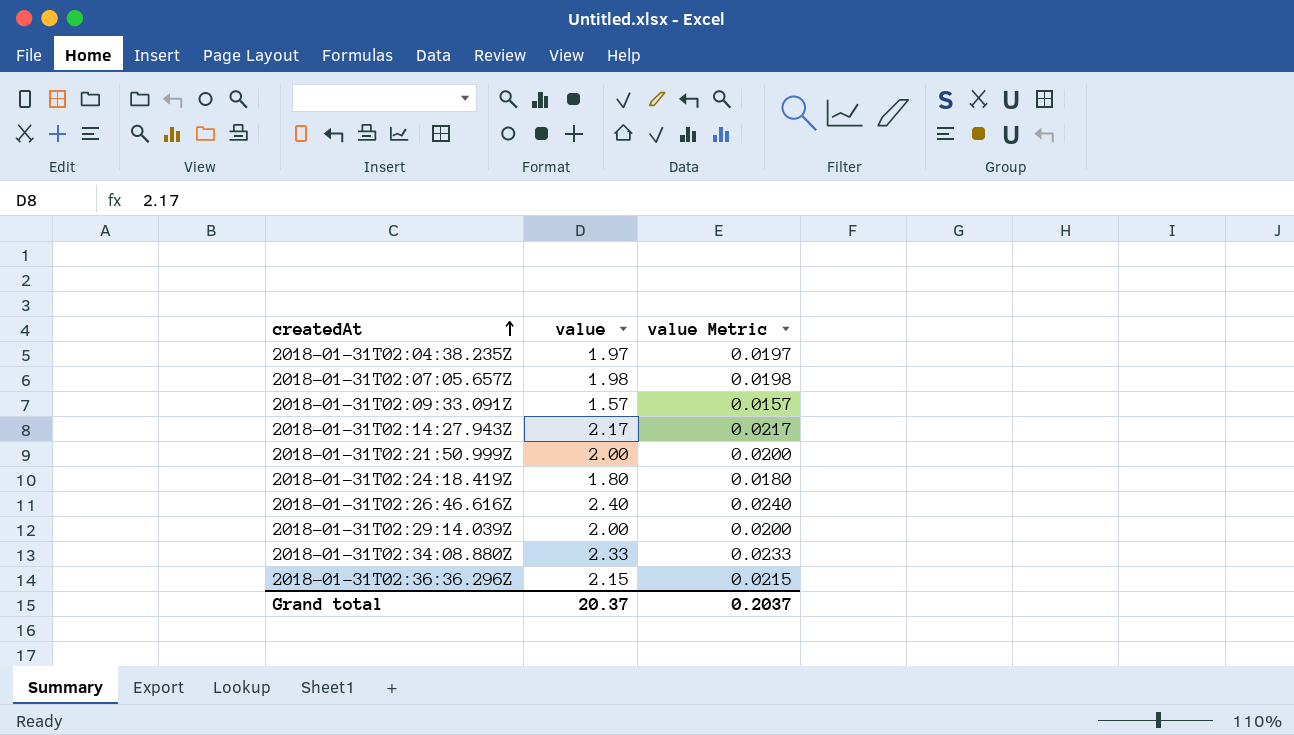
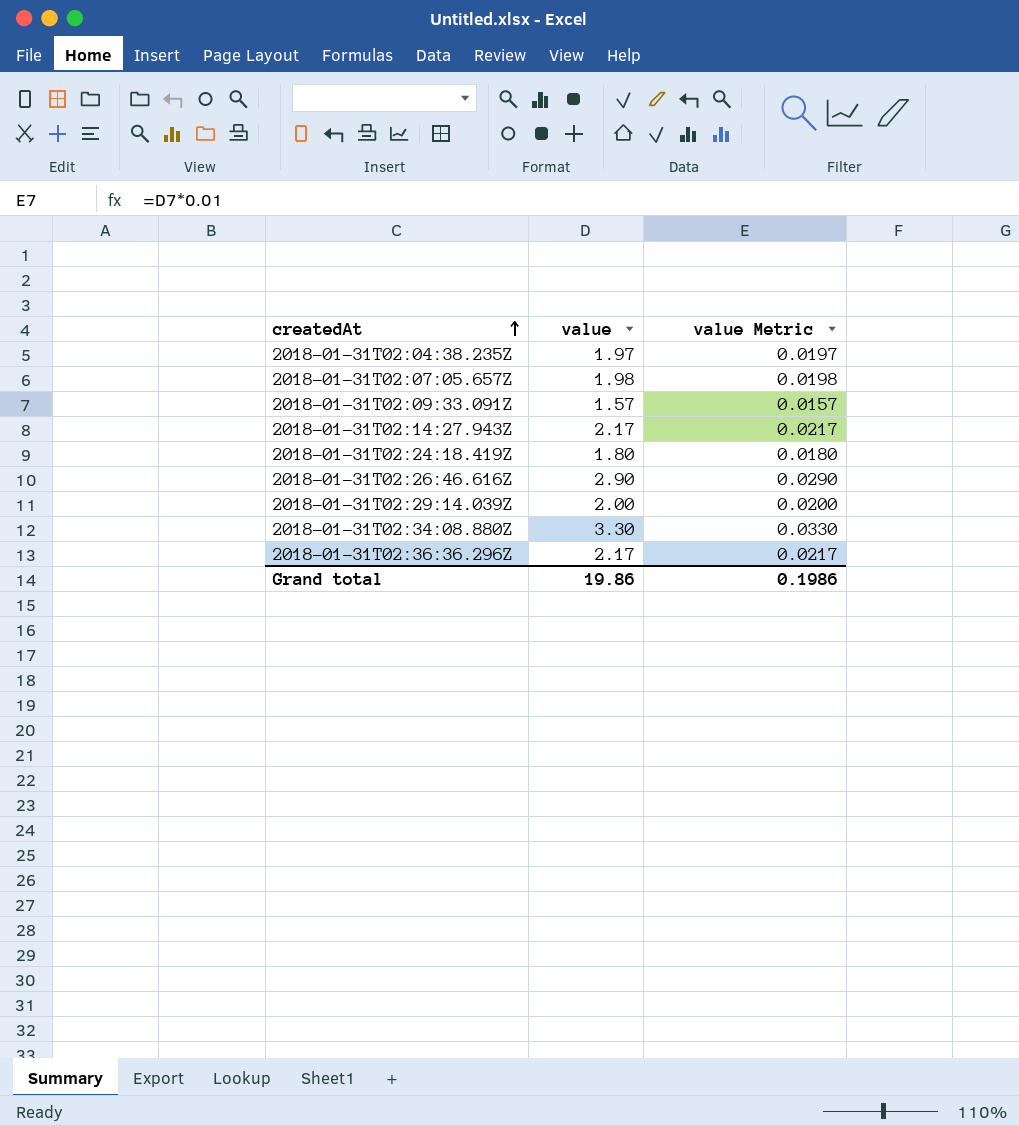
row 2018-01-31T02:21:50.999Z: 2.00 | 0.0200 -> none
2018-01-31T02:26:46.616Z | value: 2.40 -> 2.90
2018-01-31T02:26:46.616Z | value Metric: 0.0240 -> 0.0290
2018-01-31T02:34:08.880Z | value: 2.33 -> 3.30
2018-01-31T02:34:08.880Z | value Metric: 0.0233 -> 0.0330
2018-01-31T02:36:36.296Z | value: 2.15 -> 2.17
2018-01-31T02:36:36.296Z | value Metric: 0.0215 -> 0.0217
Grand total | value: 20.37 -> 19.86
Grand total | value Metric: 0.2037 -> 0.1986

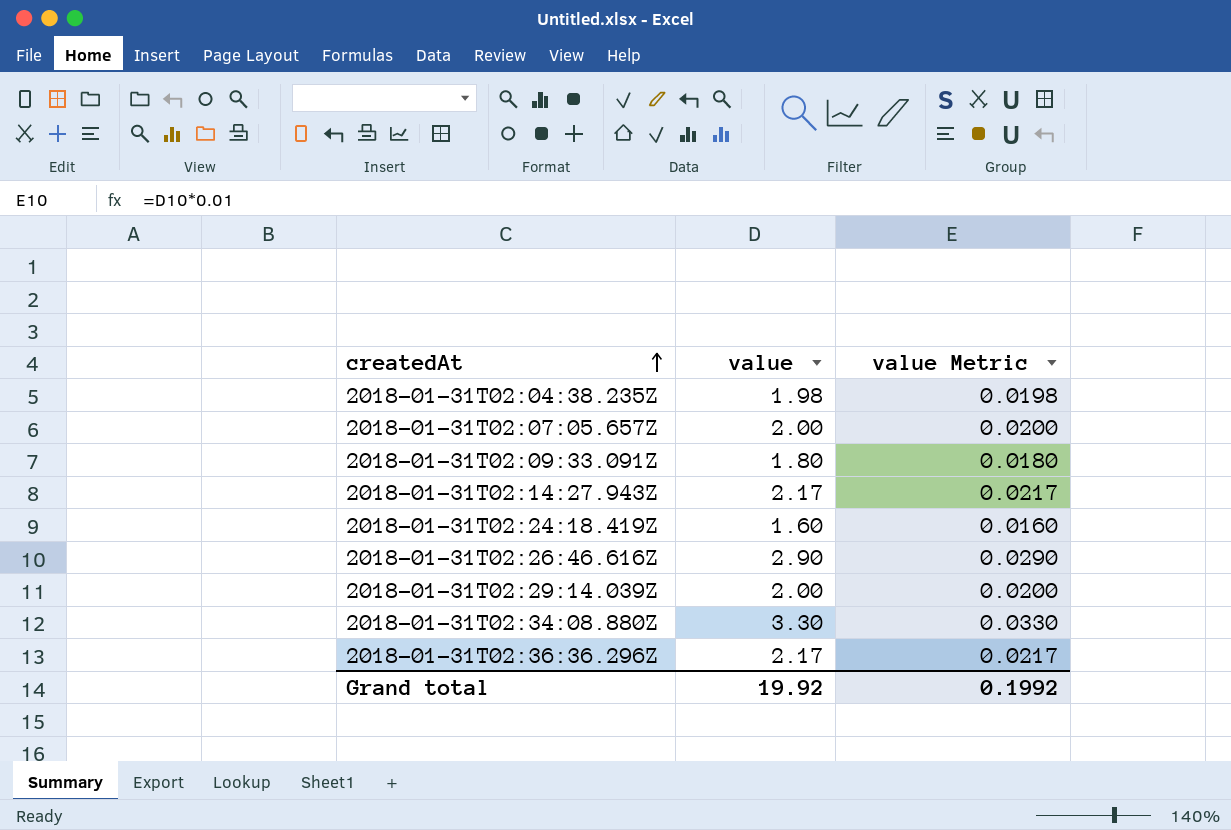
2018-01-31T02:04:38.235Z | value: 1.97 -> 1.98
2018-01-31T02:04:38.235Z | value Metric: 0.0197 -> 0.0198
2018-01-31T02:07:05.657Z | value: 1.98 -> 2.00
2018-01-31T02:07:05.657Z | value Metric: 0.0198 -> 0.0200
2018-01-31T02:09:33.091Z | value: 1.57 -> 1.80
2018-01-31T02:09:33.091Z | value Metric: 0.0157 -> 0.0180
2018-01-31T02:24:18.419Z | value: 1.80 -> 1.60
2018-01-31T02:24:18.419Z | value Metric: 0.0180 -> 0.0160
Grand total | value: 19.86 -> 19.92
Grand total | value Metric: 0.1986 -> 0.1992

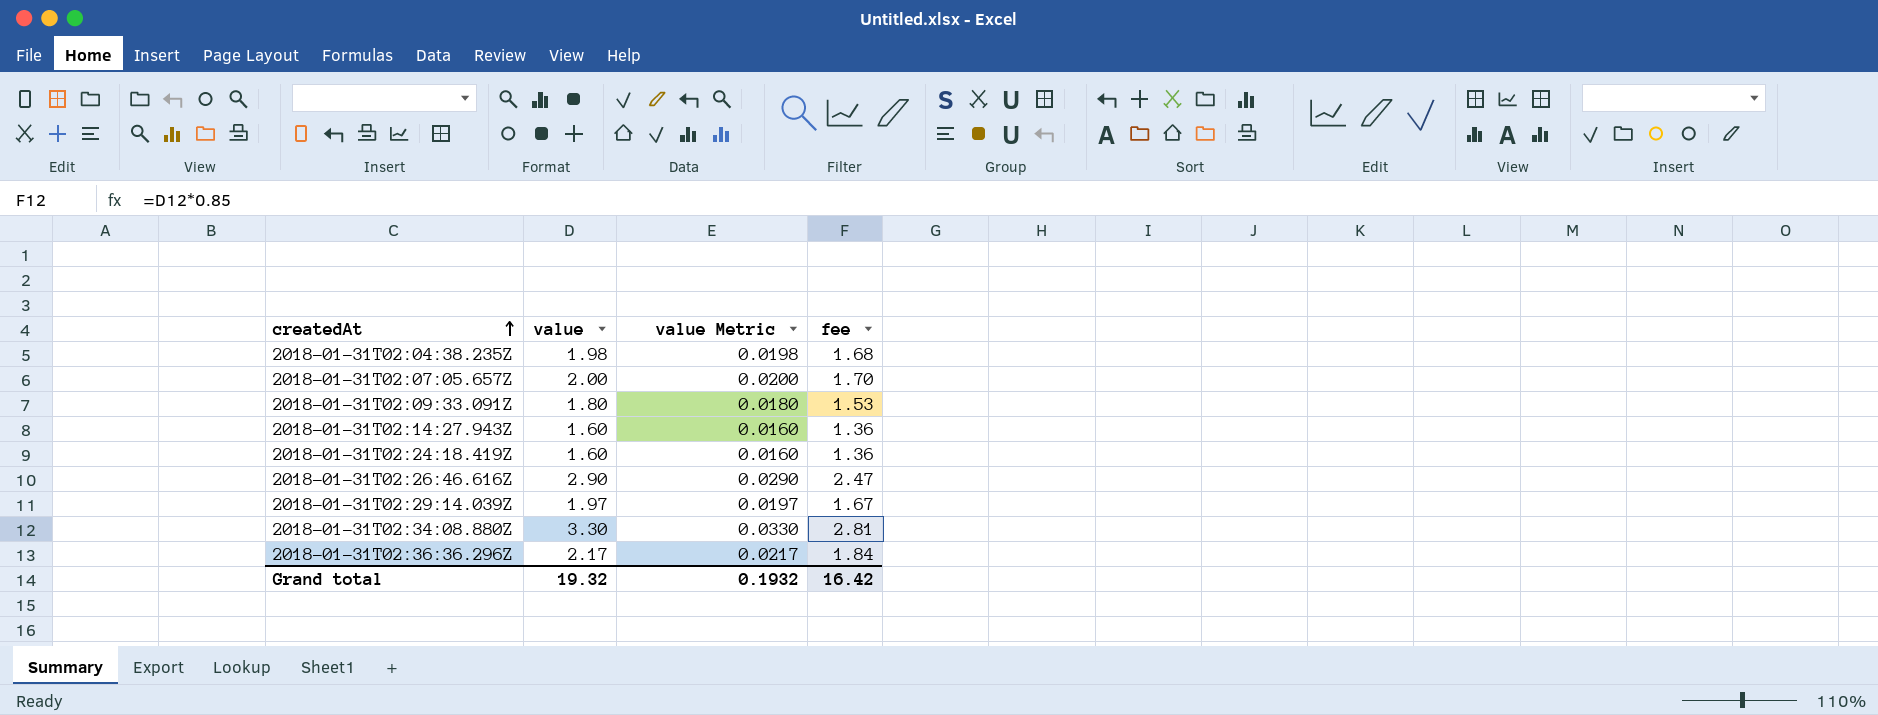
column fee | formula: none -> [value] * 0.85
2018-01-31T02:14:27.943Z | value: 2.17 -> 1.60
2018-01-31T02:14:27.943Z | value Metric: 0.0217 -> 0.0160
2018-01-31T02:29:14.039Z | value: 2.00 -> 1.97
2018-01-31T02:29:14.039Z | value Metric: 0.0200 -> 0.0197
Grand total | value: 19.92 -> 19.32
Grand total | value Metric: 0.1992 -> 0.1932

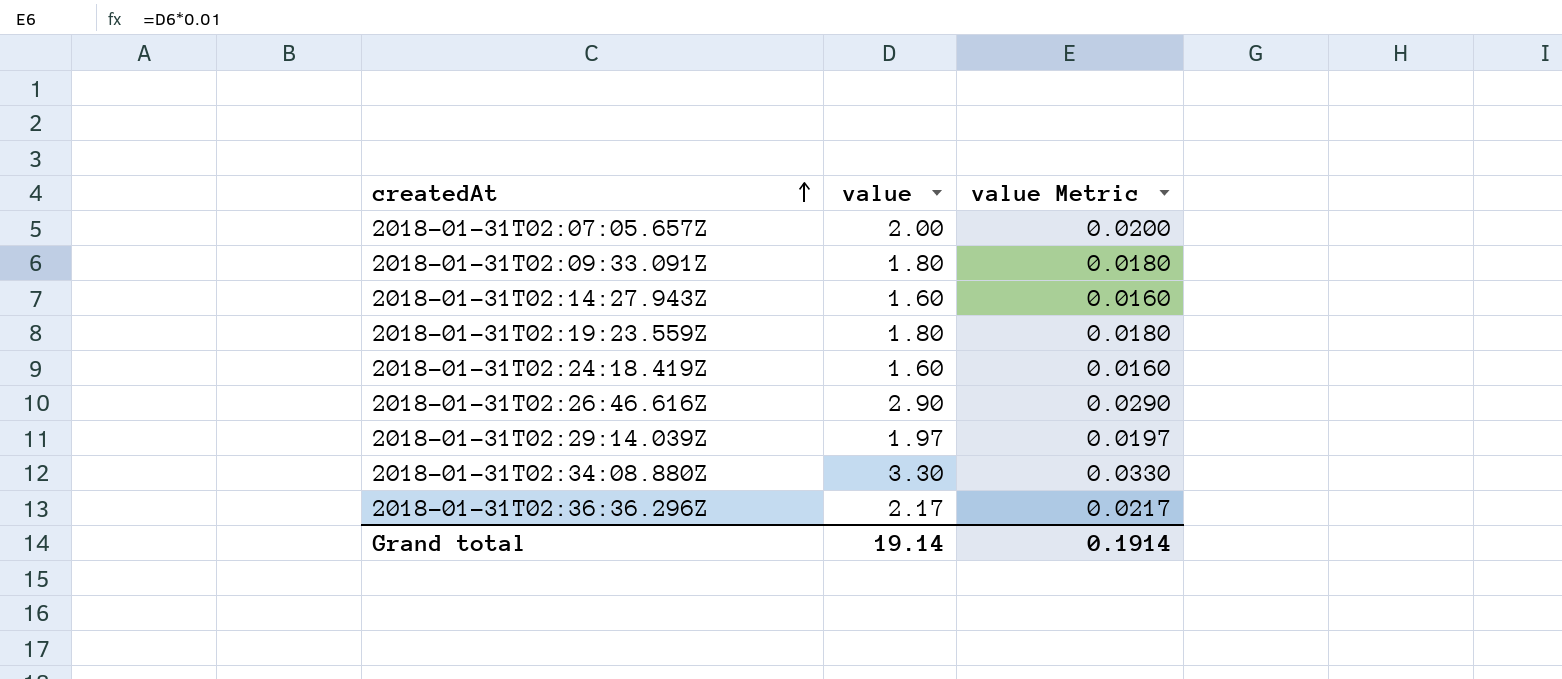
column fee | formula: [value] * 0.85 -> none
row 2018-01-31T02:04:38.235Z: 1.98 | 0.0198 | 1.68 -> none
row 2018-01-31T02:19:23.559Z: none -> 1.80 | 0.0180
Grand total | value: 19.32 -> 19.14
Grand total | value Metric: 0.1932 -> 0.1914

